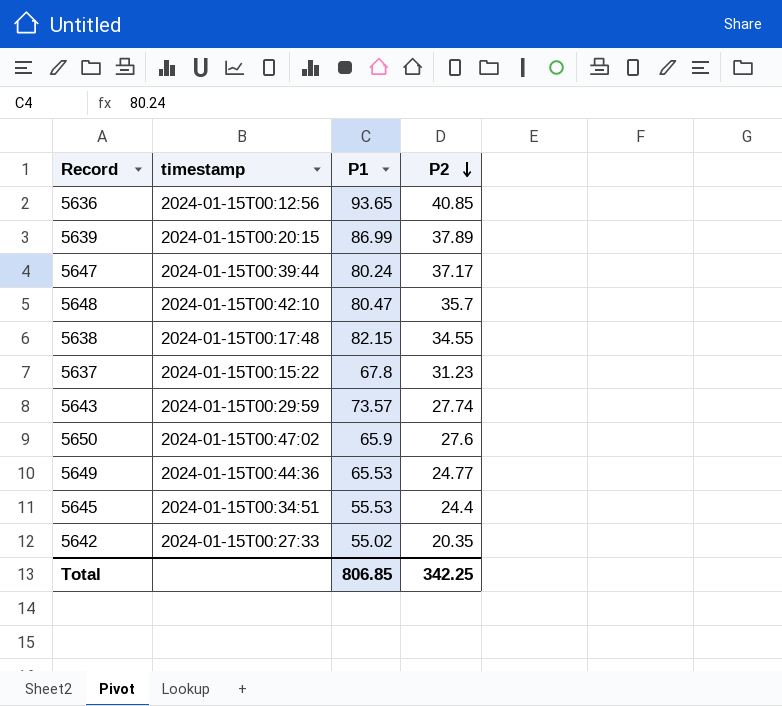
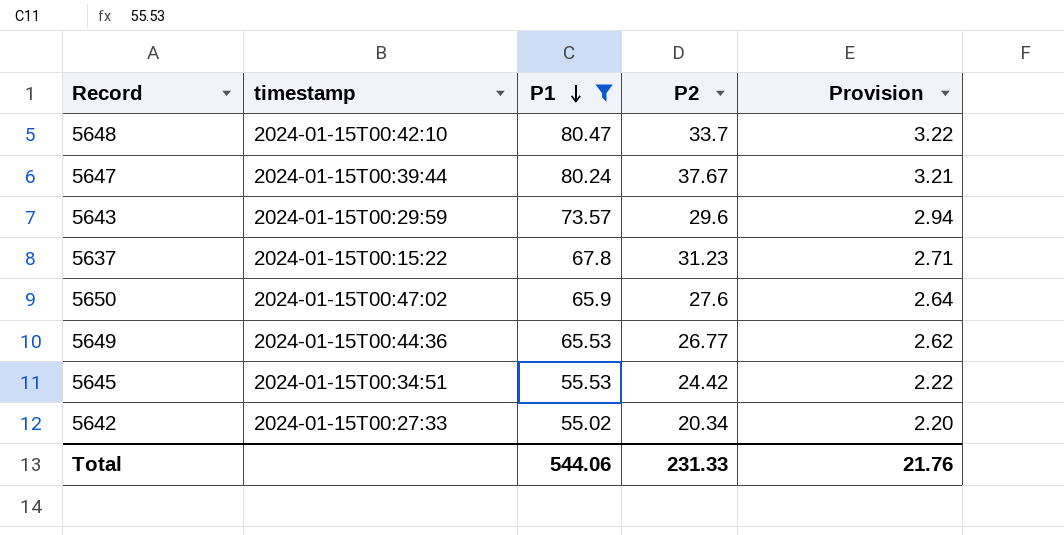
filter: none -> P1 <= 80.47
row order: P2 descending -> P1 descending
column Provision | formula: none -> [P1] * 0.04
5648 | P2: 35.7 -> 33.7
5647 | P2: 37.17 -> 37.67
5643 | P2: 27.74 -> 29.6
5649 | P2: 24.77 -> 26.77
5645 | P2: 24.4 -> 24.42
5642 | P2: 20.35 -> 20.34
Total | P1: 806.85 -> 544.06
Total | P2: 342.25 -> 231.33

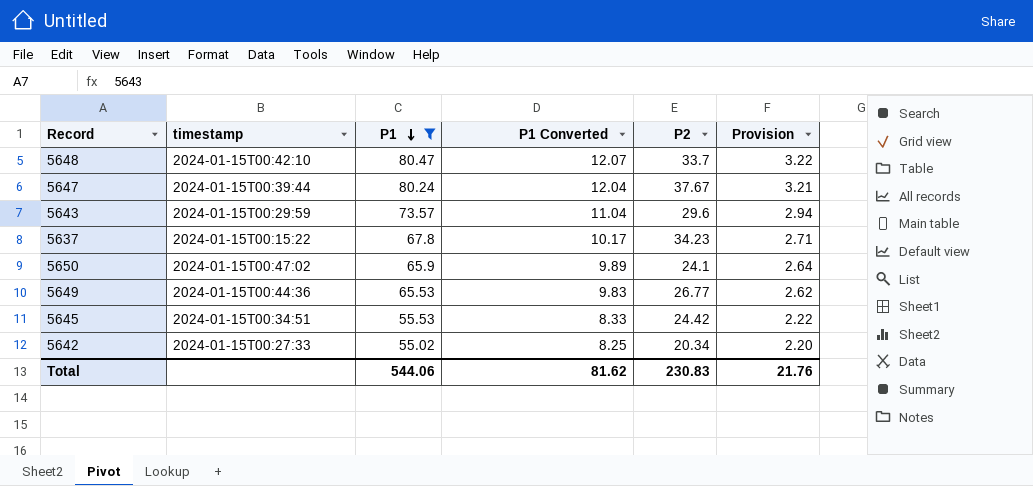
column P1 Converted | formula: none -> [P1] * 0.15
5637 | P2: 31.23 -> 34.23
5650 | P2: 27.6 -> 24.1
Total | P2: 231.33 -> 230.83

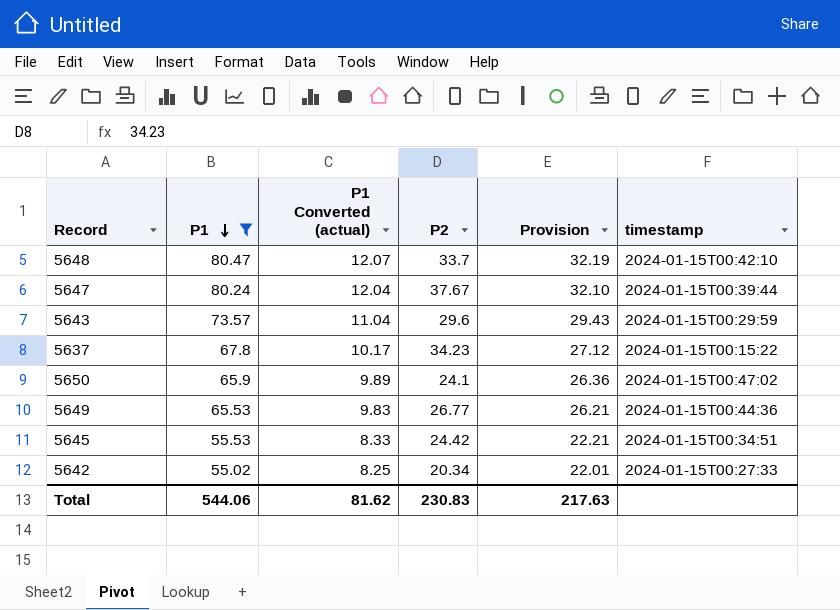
column name: P1 Converted -> P1 Converted (actual)
column Provision | formula: [P1] * 0.04 -> [P1] * 0.4
column timestamp | position: 2 -> 6
Total | Provision: 21.76 -> 217.63

